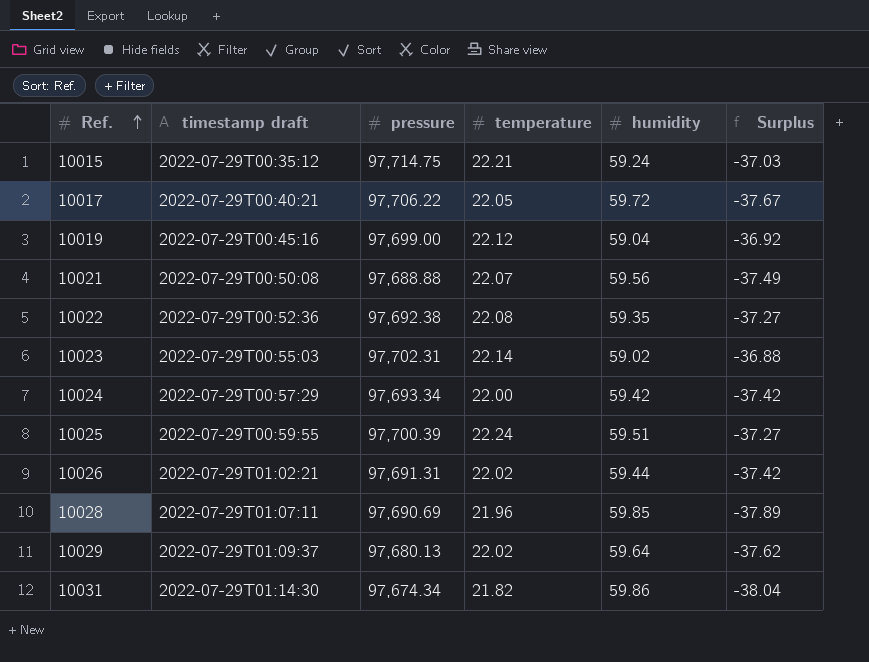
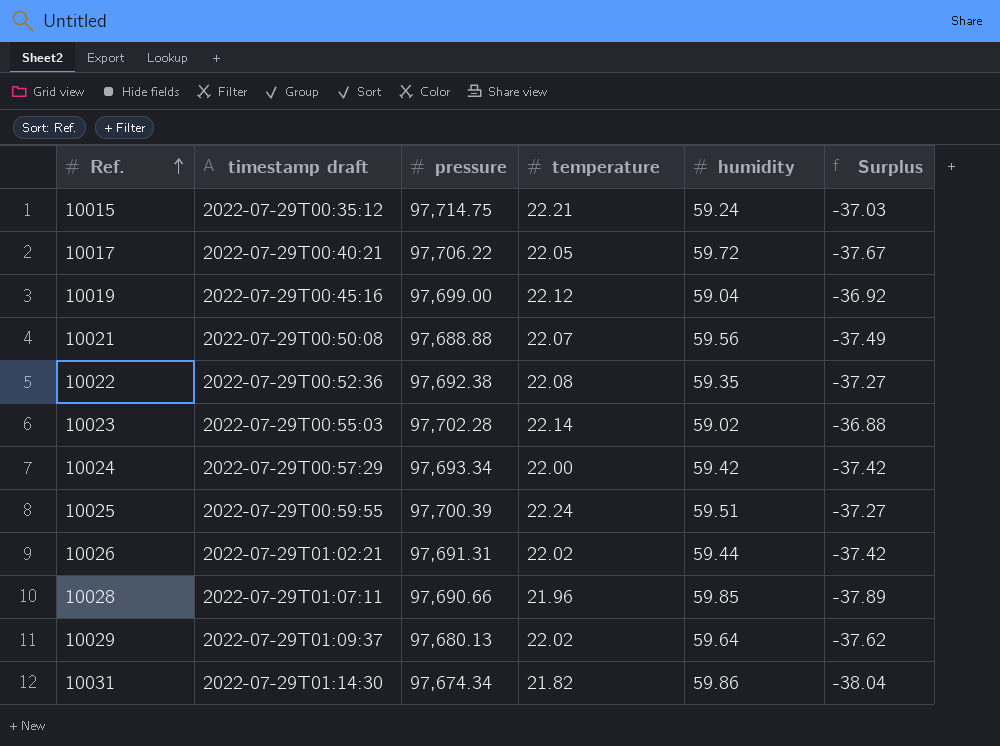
10023 | pressure: 97,702.31 -> 97,702.28
10028 | pressure: 97,690.69 -> 97,690.66

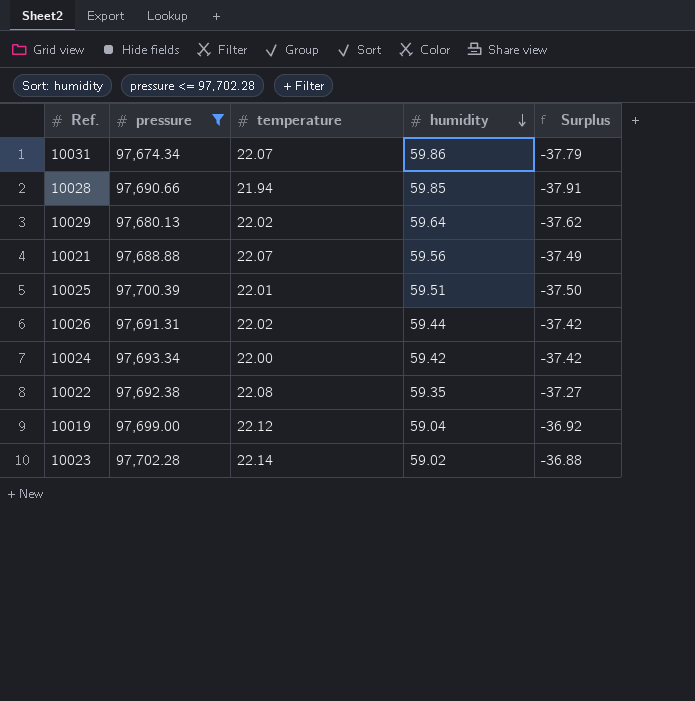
filter: none -> pressure <= 97,702.28
row order: Ref. ascending -> humidity descending
column timestamp draft | position: 2 -> none
10031 | temperature: 21.82 -> 22.07
10031 | Surplus: -38.04 -> -37.79
10028 | temperature: 21.96 -> 21.94
10028 | Surplus: -37.89 -> -37.91
10025 | temperature: 22.24 -> 22.01
10025 | Surplus: -37.27 -> -37.50

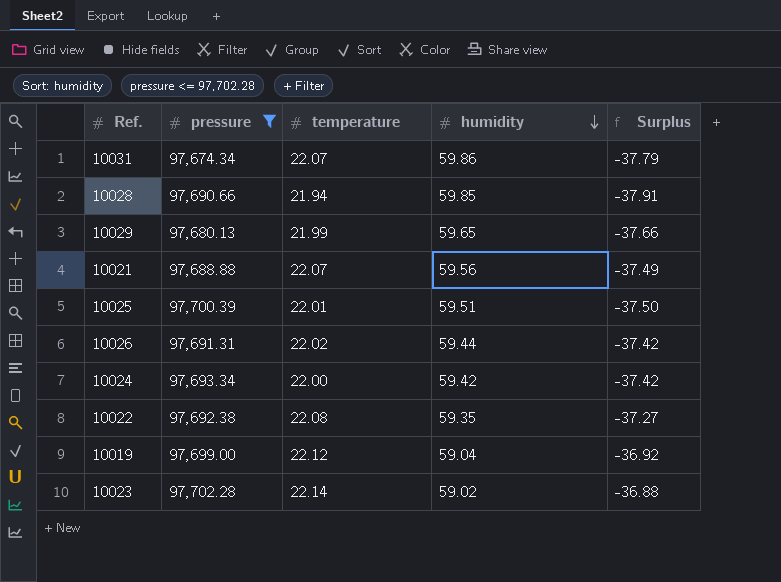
10029 | temperature: 22.02 -> 21.99
10029 | humidity: 59.64 -> 59.65
10029 | Surplus: -37.62 -> -37.66

